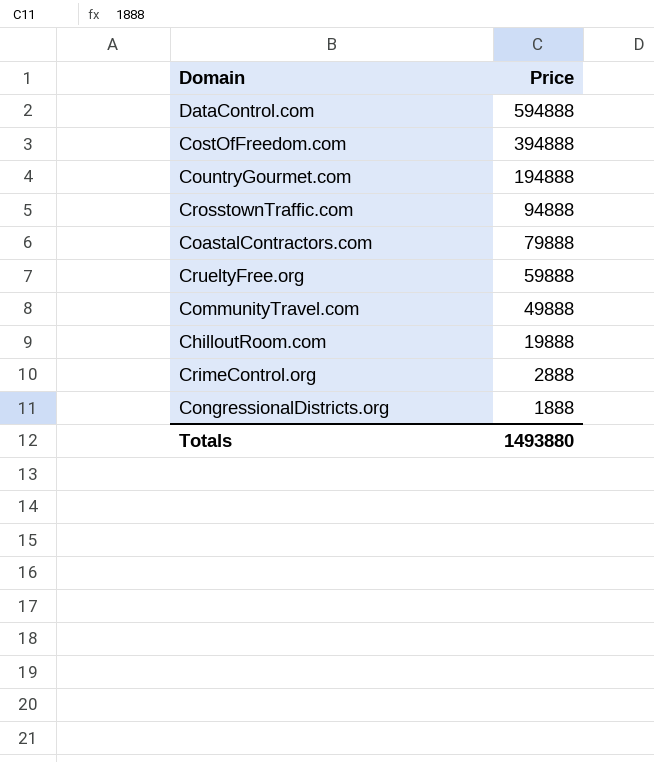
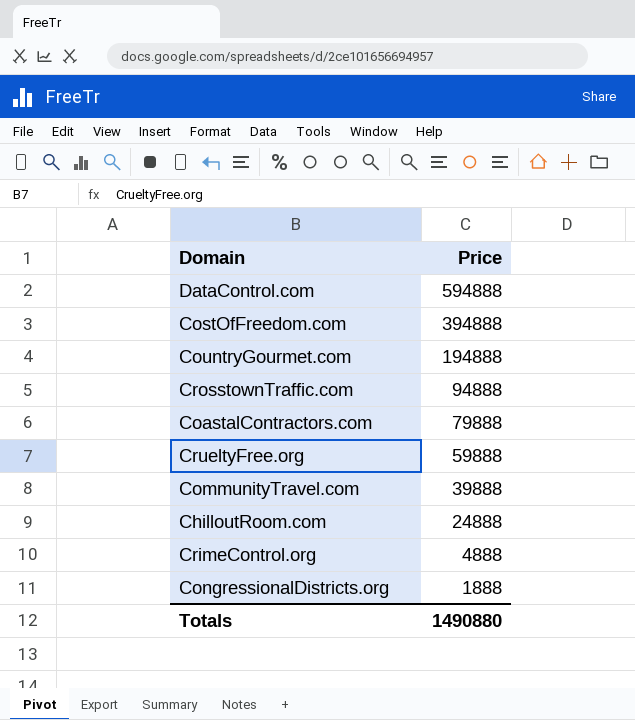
CommunityTravel.com | Price: 49888 -> 39888
ChilloutRoom.com | Price: 19888 -> 24888
CrimeControl.org | Price: 2888 -> 4888
Totals | Price: 1493880 -> 1490880

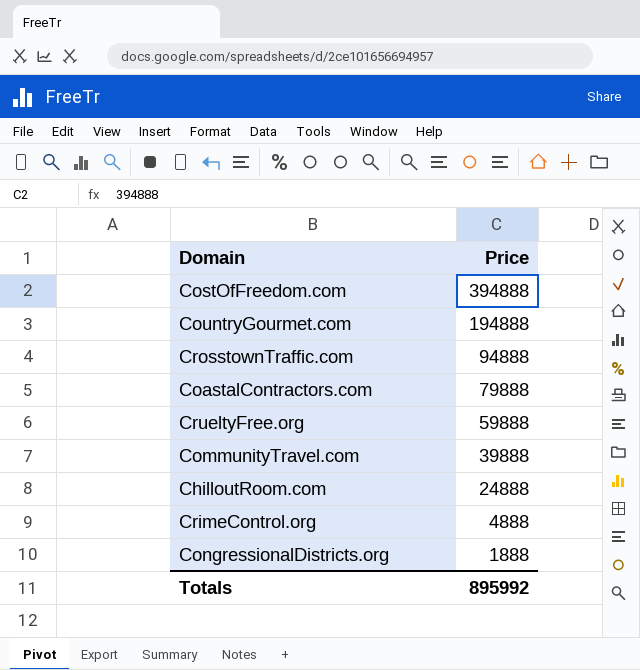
row DataControl.com: 594888 -> none
Totals | Price: 1490880 -> 895992

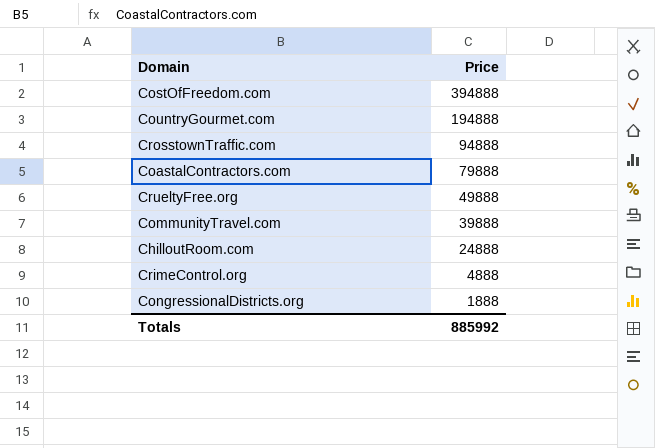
CrueltyFree.org | Price: 59888 -> 49888
Totals | Price: 895992 -> 885992

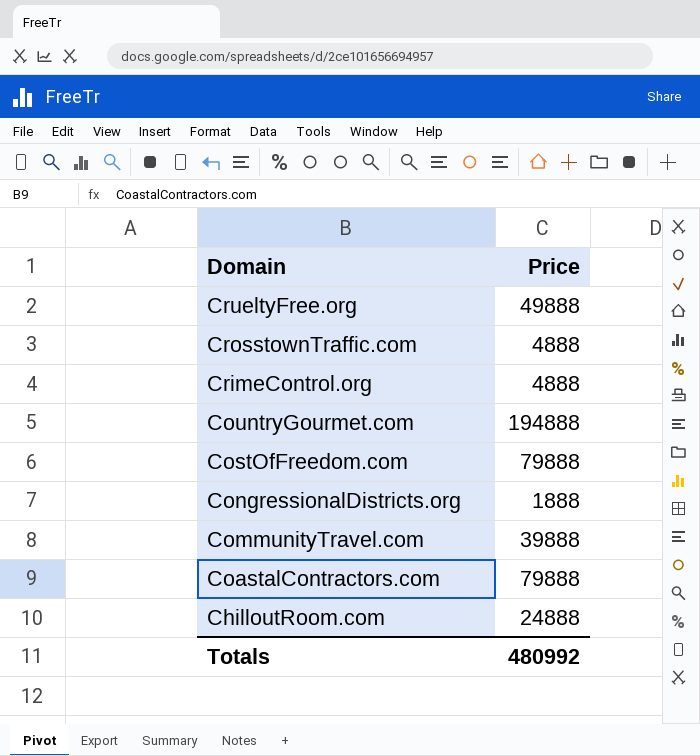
row order: Price descending -> Domain descending
CrosstownTraffic.com | Price: 94888 -> 4888
CostOfFreedom.com | Price: 394888 -> 79888
Totals | Price: 885992 -> 480992

